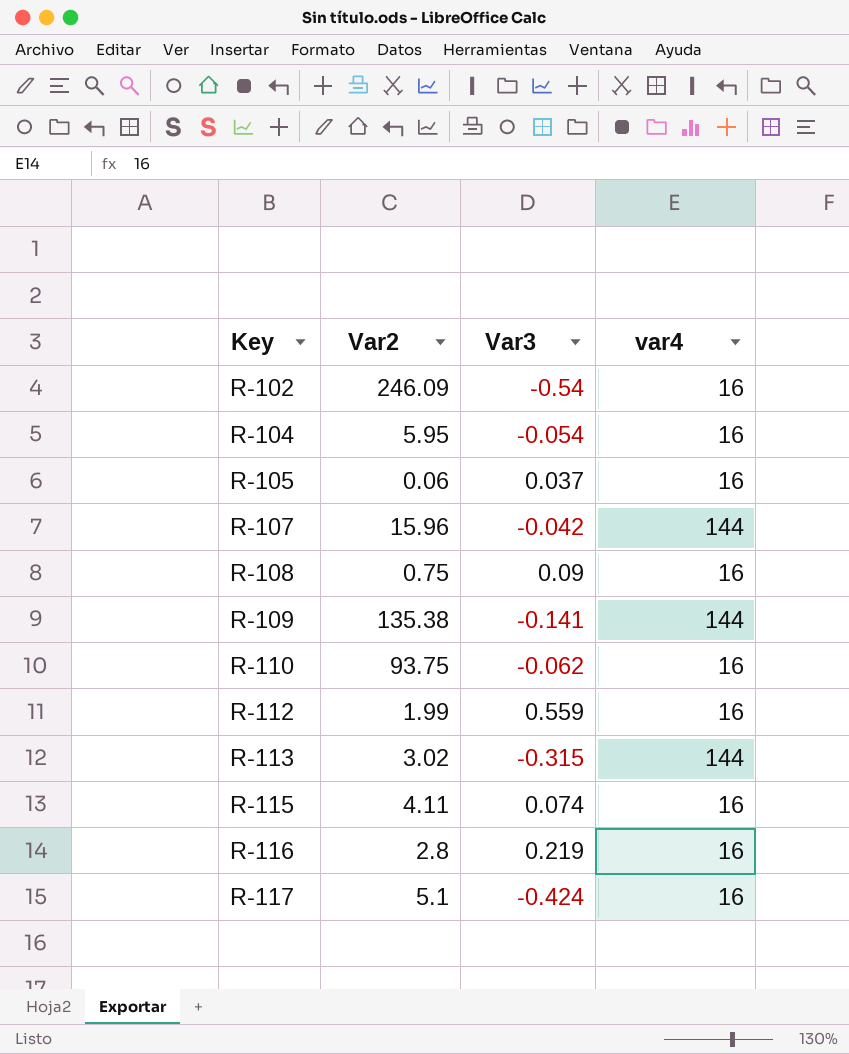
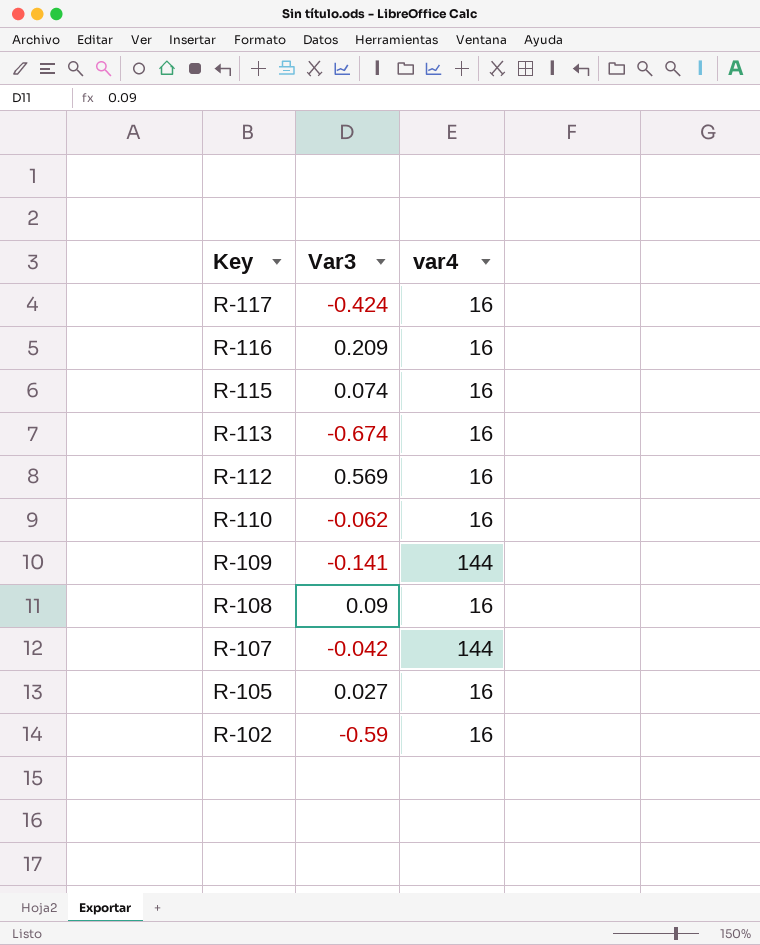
row order: Key ascending -> Key descending
column Var2 | position: 2 -> none
row R-104: 5.95 | -0.054 | 16 -> none
R-116 | Var3: 0.219 -> 0.209
R-113 | Var3: -0.315 -> -0.674
R-113 | var4: 144 -> 16
R-112 | Var3: 0.559 -> 0.569
R-105 | Var3: 0.037 -> 0.027
R-102 | Var3: -0.54 -> -0.59

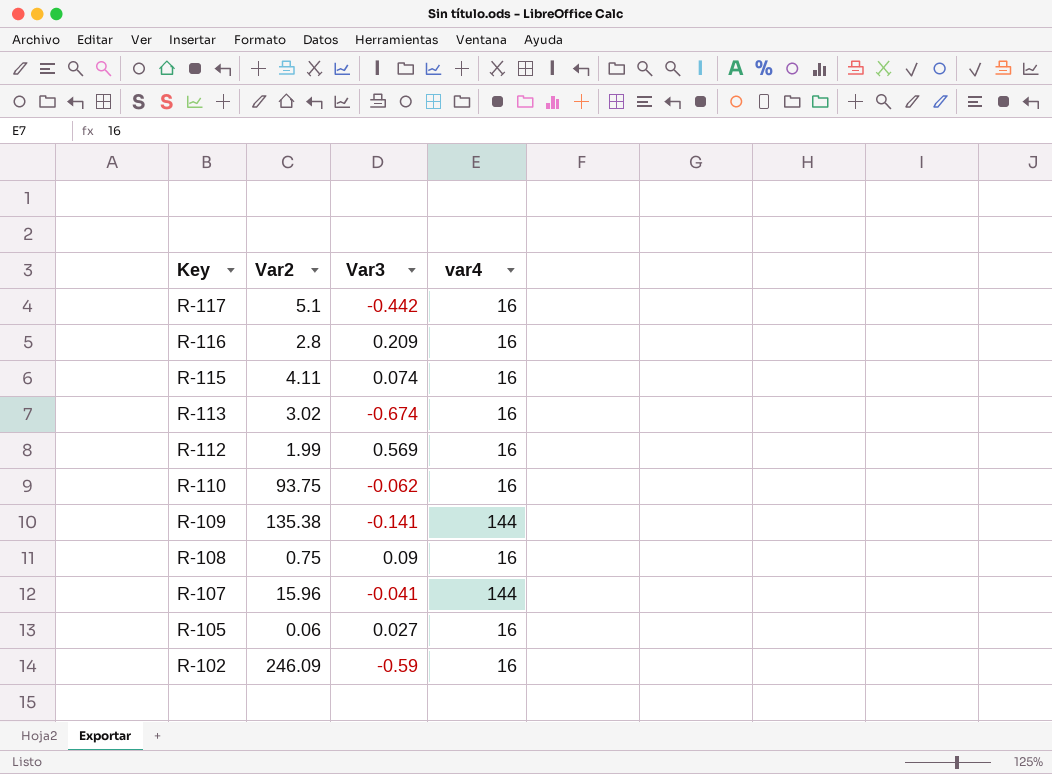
column Var2 | position: none -> 2
R-117 | Var3: -0.424 -> -0.442
R-107 | Var3: -0.042 -> -0.041

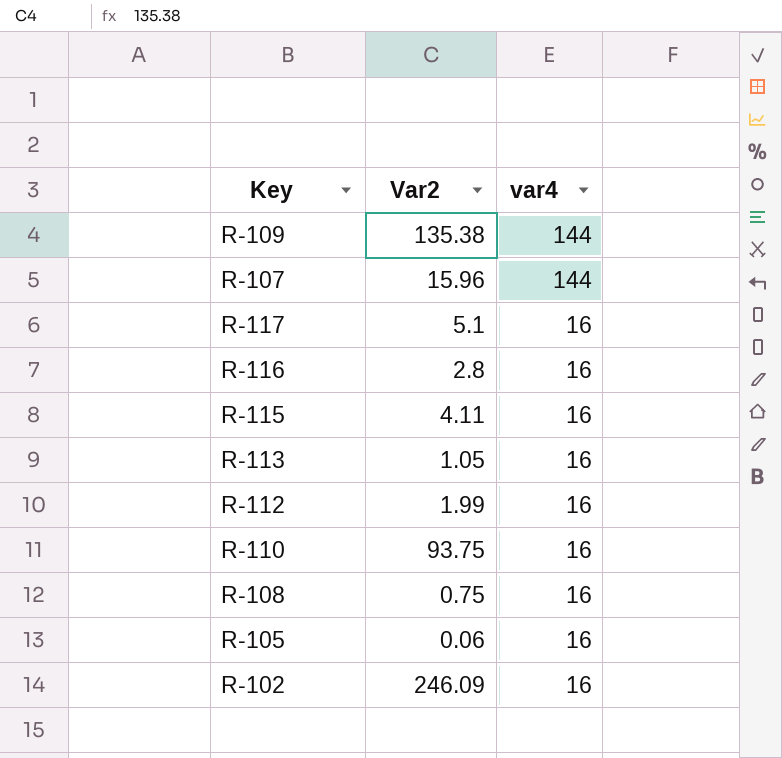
row order: Key descending -> var4 descending
column Var3 | position: 3 -> none
R-113 | Var2: 3.02 -> 1.05

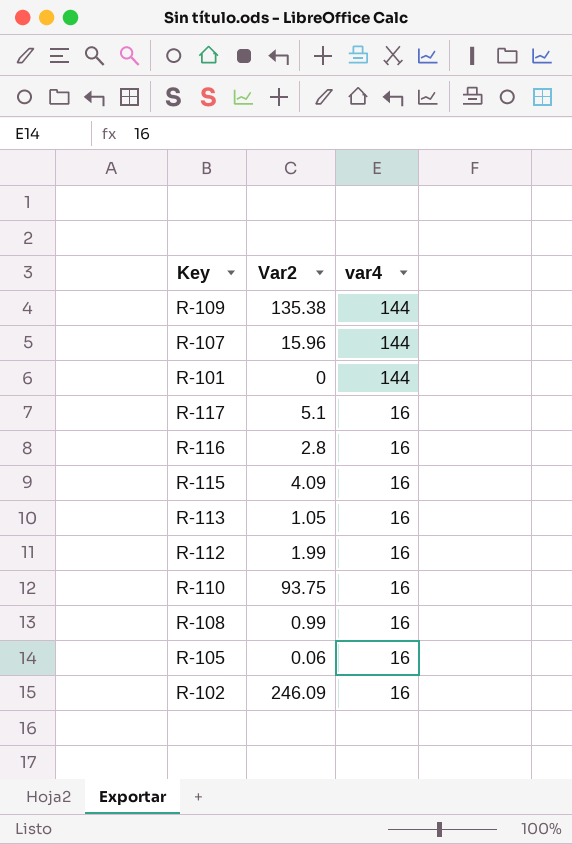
row R-101: none -> 0 | 144
R-115 | Var2: 4.11 -> 4.09
R-108 | Var2: 0.75 -> 0.99

